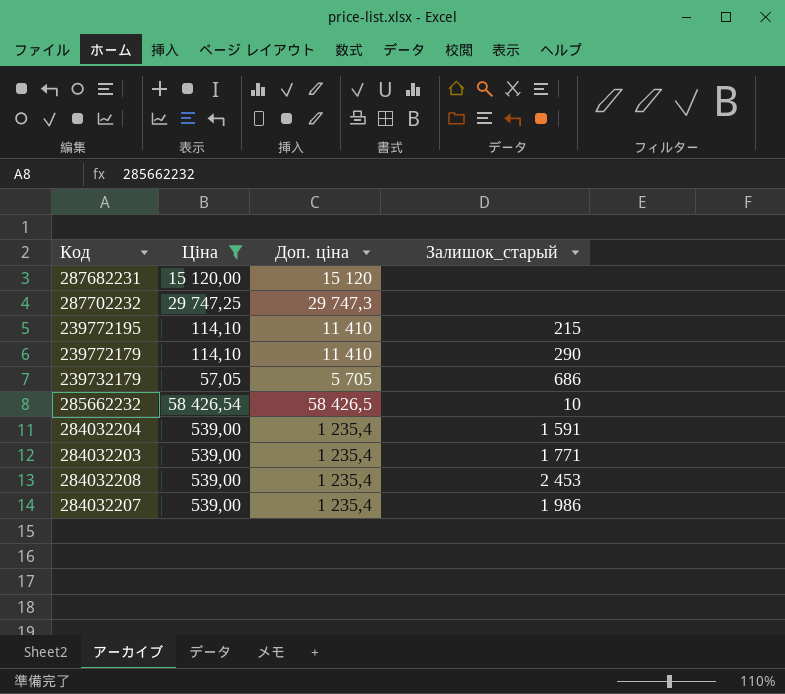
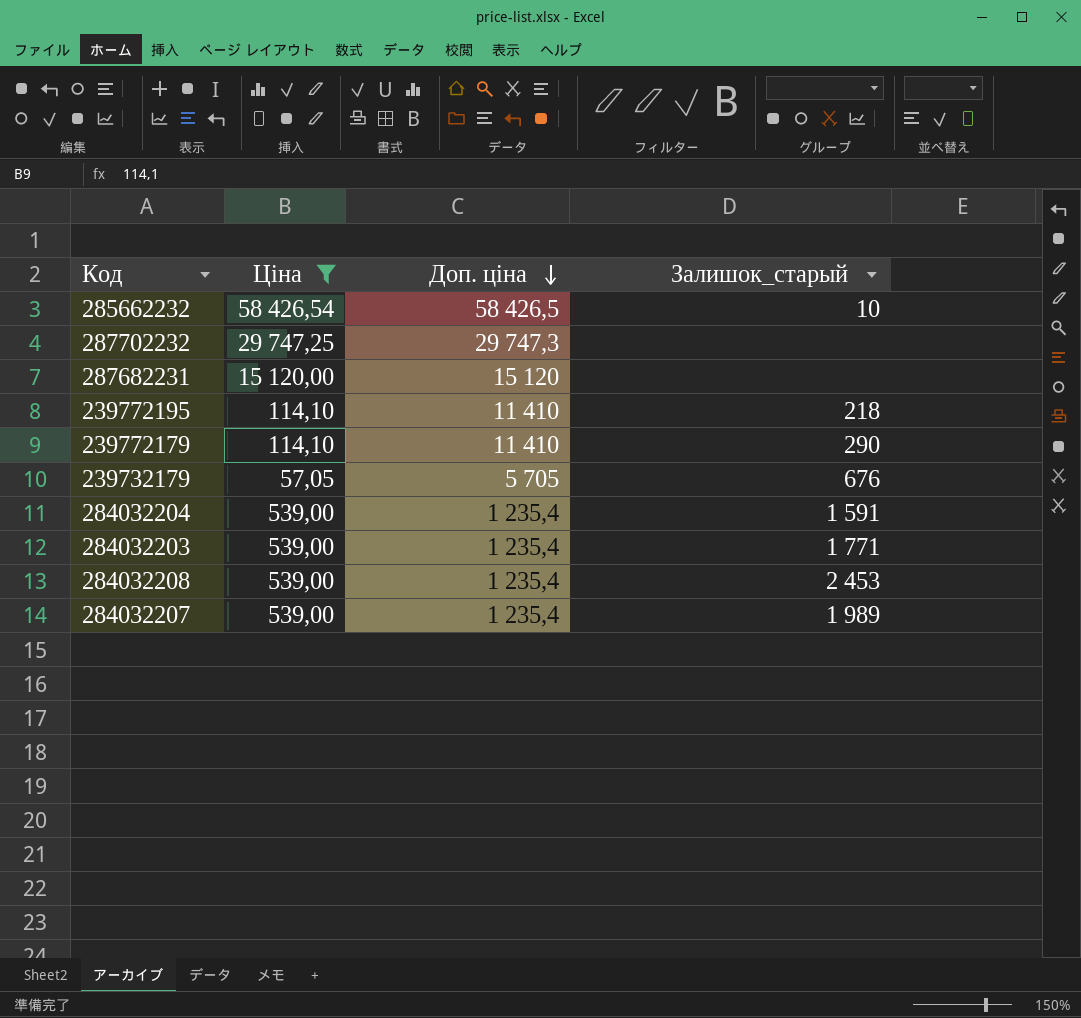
row order: none -> Доп. ціна descending
239772195 | Залишок_старый: 215 -> 218
239732179 | Залишок_старый: 686 -> 676
284032207 | Залишок_старый: 1 986 -> 1 989

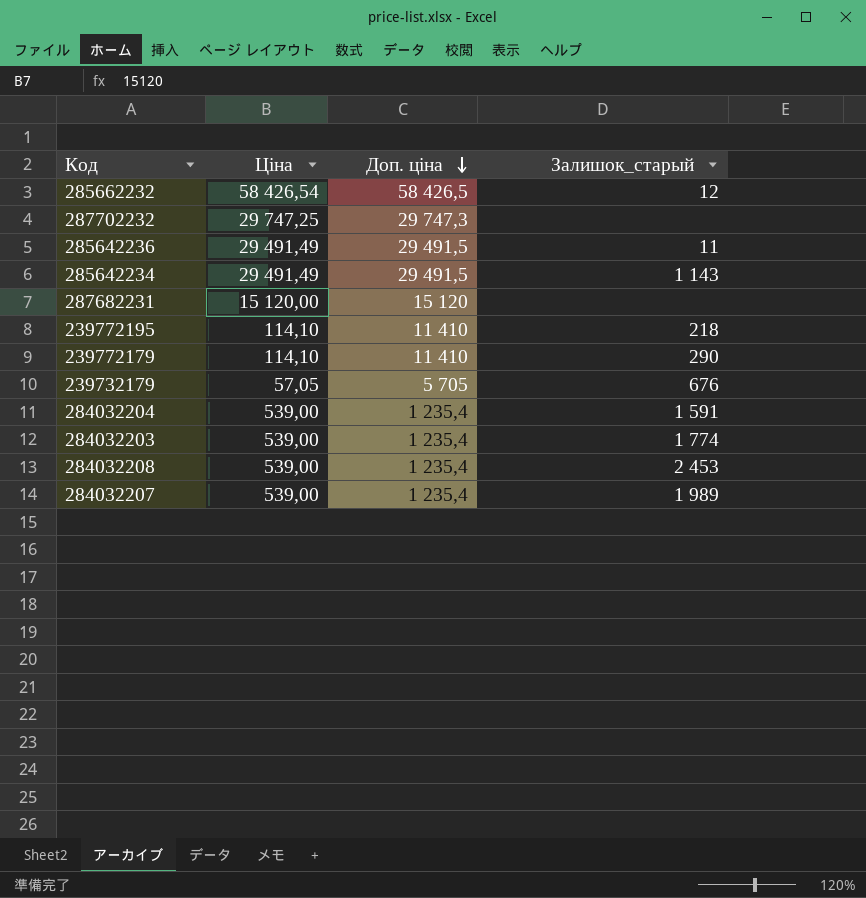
filter: Ціна != 29 491,49 -> none
285662232 | Залишок_старый: 10 -> 12
284032203 | Залишок_старый: 1 771 -> 1 774

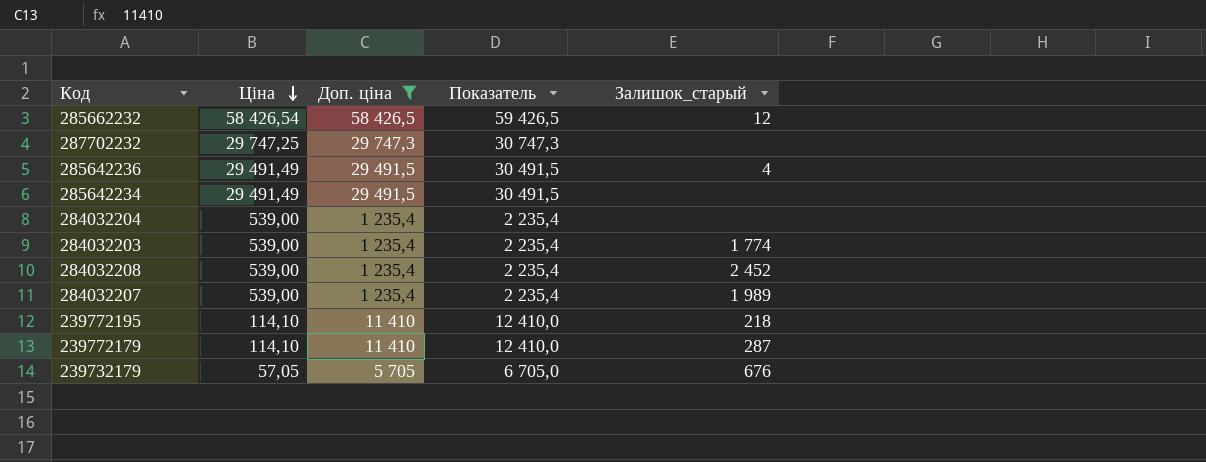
filter: none -> Доп. ціна != 15 120
row order: Доп. ціна descending -> Ціна descending
column Показатель | formula: none -> [Доп. ціна] + 1000
285642236 | Залишок_старый: 11 -> 4
285642234 | Залишок_старый: 1 143 -> none
284032204 | Залишок_старый: 1 591 -> none
284032208 | Залишок_старый: 2 453 -> 2 452
239772179 | Залишок_старый: 290 -> 287

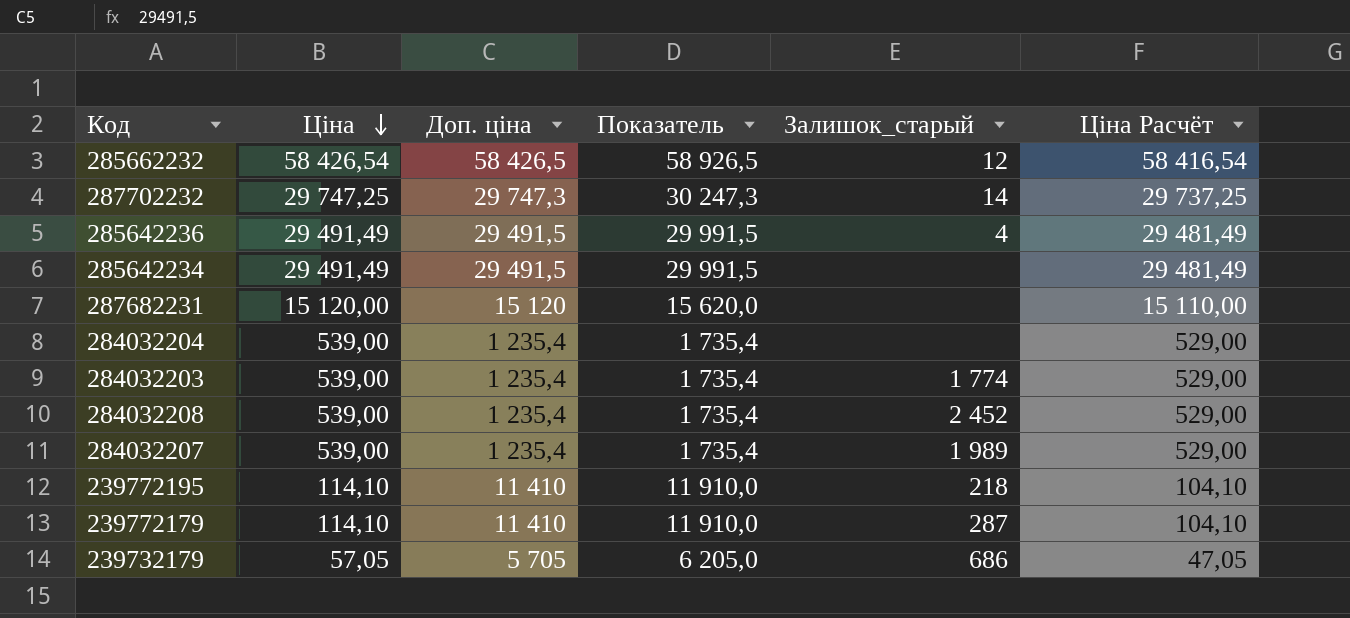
filter: Доп. ціна != 15 120 -> none
column Показатель | formula: [Доп. ціна] + 1000 -> [Доп. ціна] + 500
column Ціна Расчёт | formula: none -> [Ціна] - 10
287702232 | Залишок_старый: none -> 14
239732179 | Залишок_старый: 676 -> 686

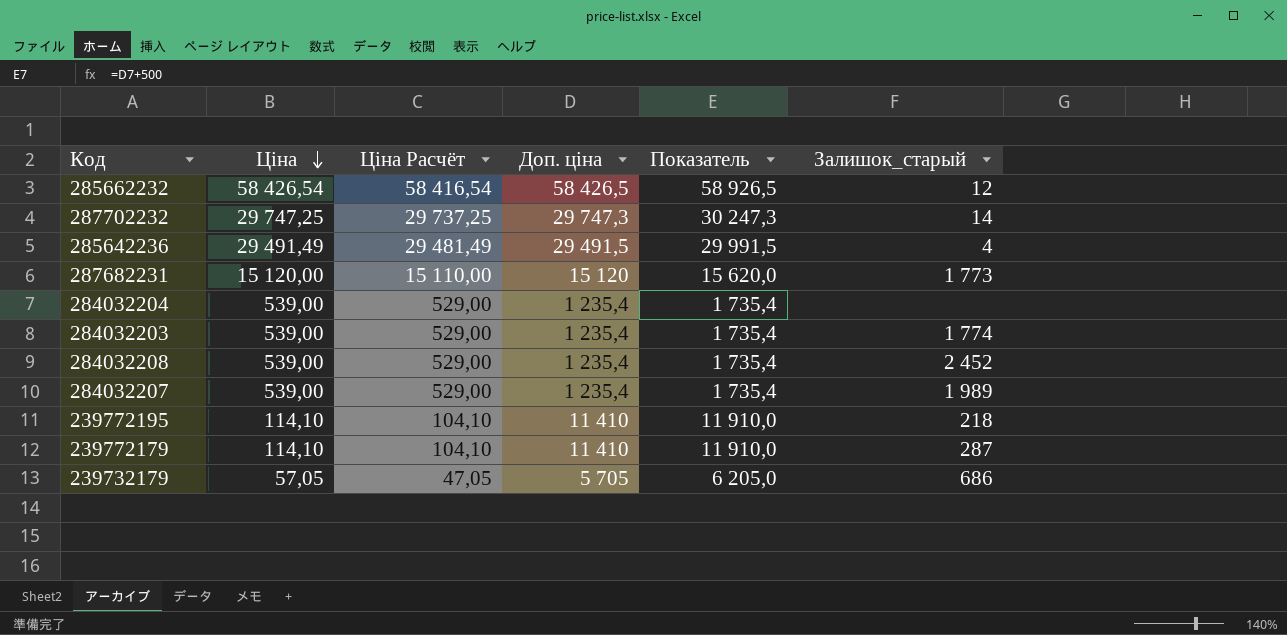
column Ціна Расчёт | position: 6 -> 3
row 285642234: 29 491,49 | 29 491,5 | 29 991,5 | none | 29 481,49 -> none
287682231 | Залишок_старый: none -> 1 773

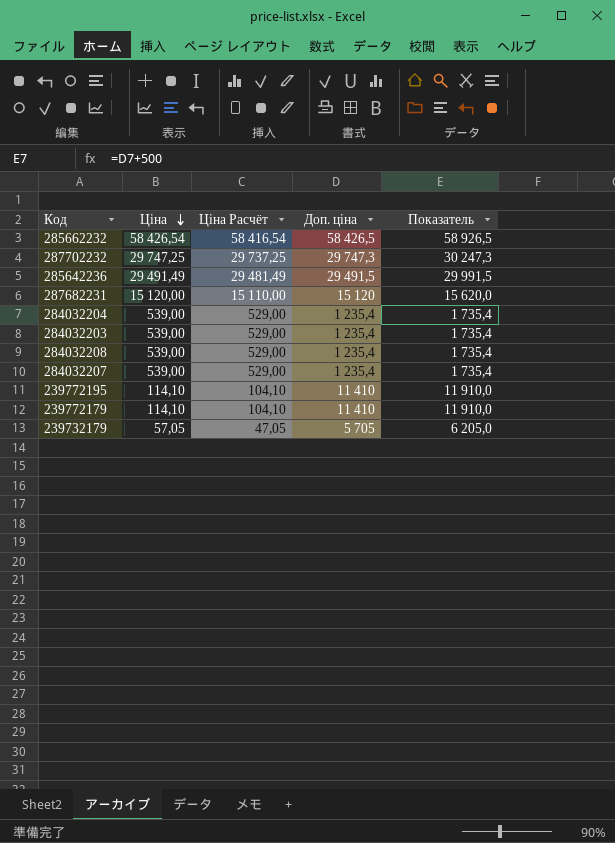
column Залишок_старый | position: 6 -> none

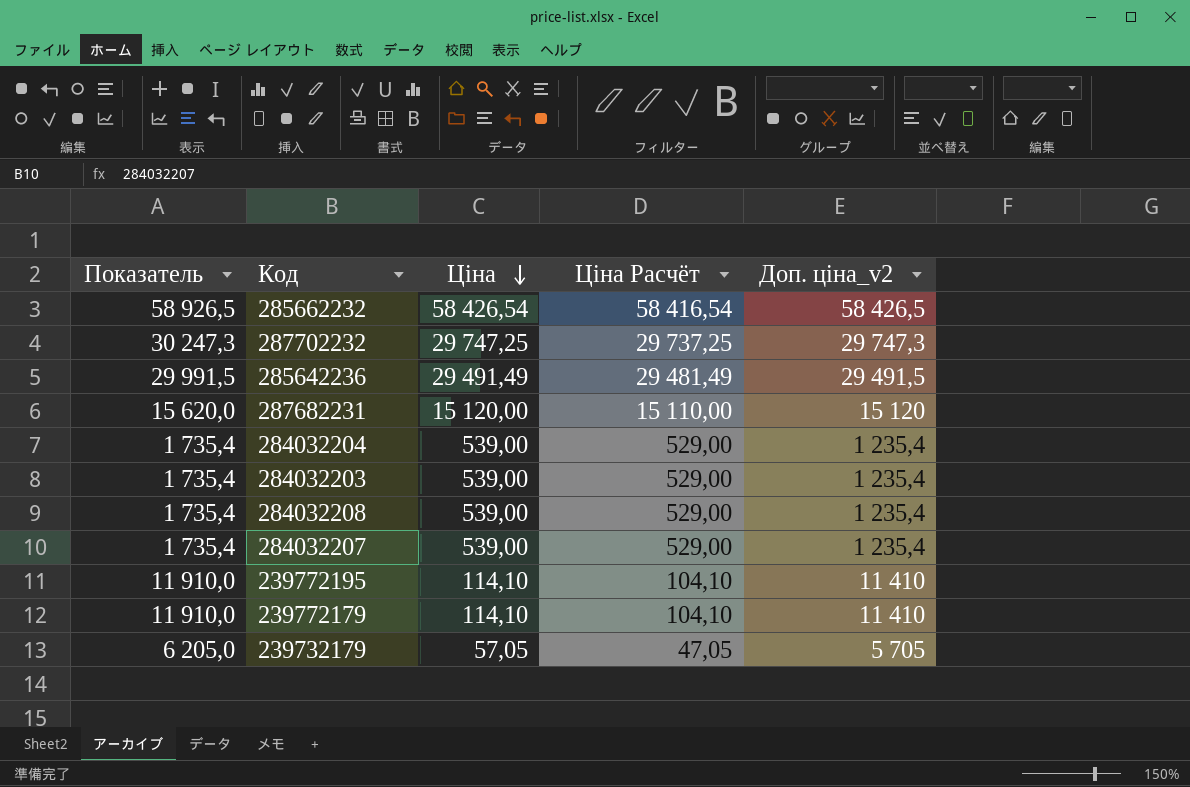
column Показатель | position: 5 -> 1
column name: Доп. ціна -> Доп. ціна_v2

